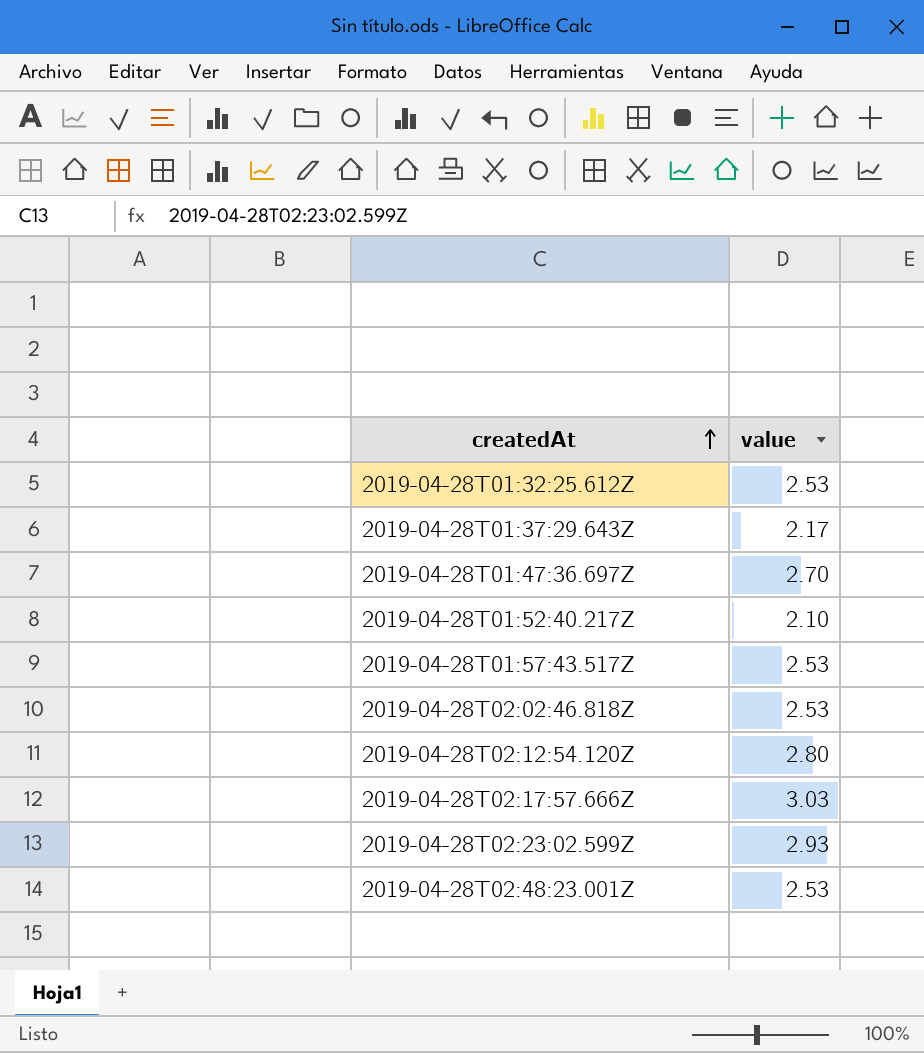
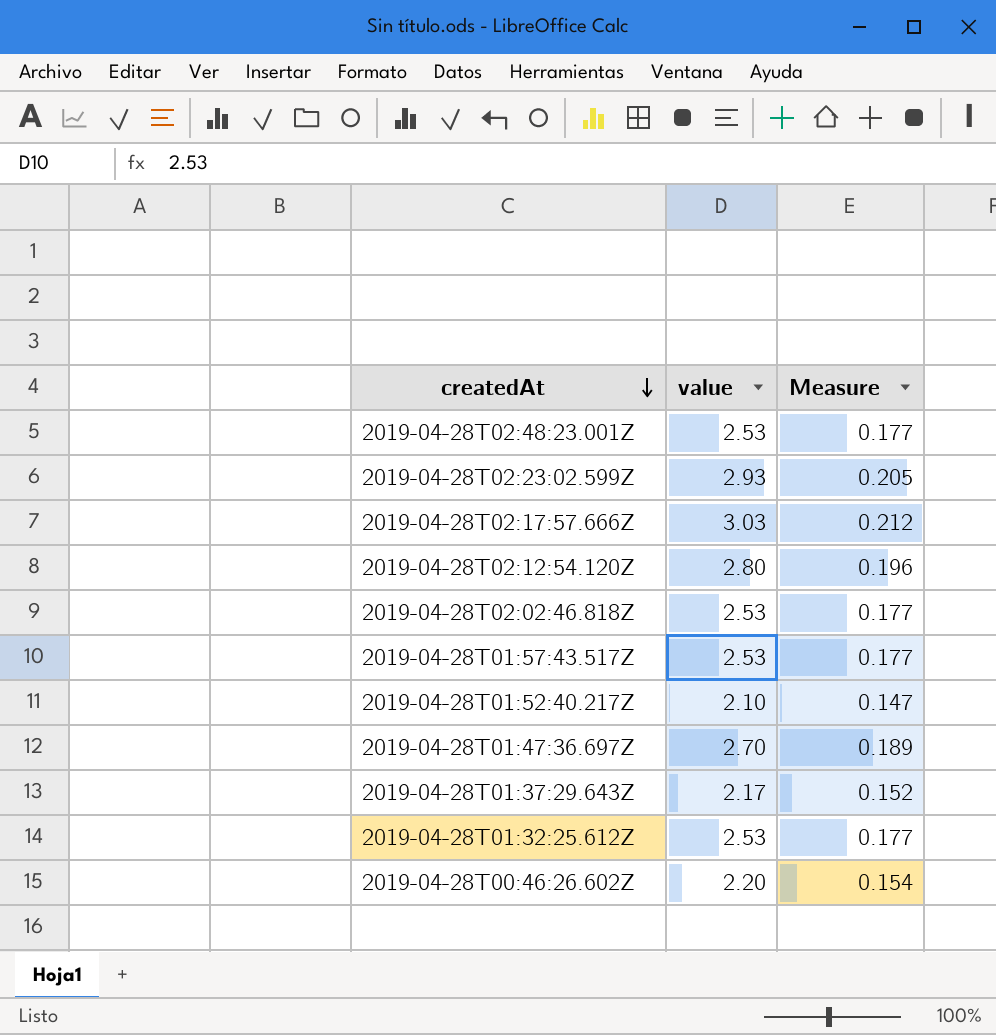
row order: createdAt ascending -> createdAt descending
column Measure | formula: none -> [value] * 0.07
row 2019-04-28T00:46:26.602Z: none -> 2.20 | 0.154

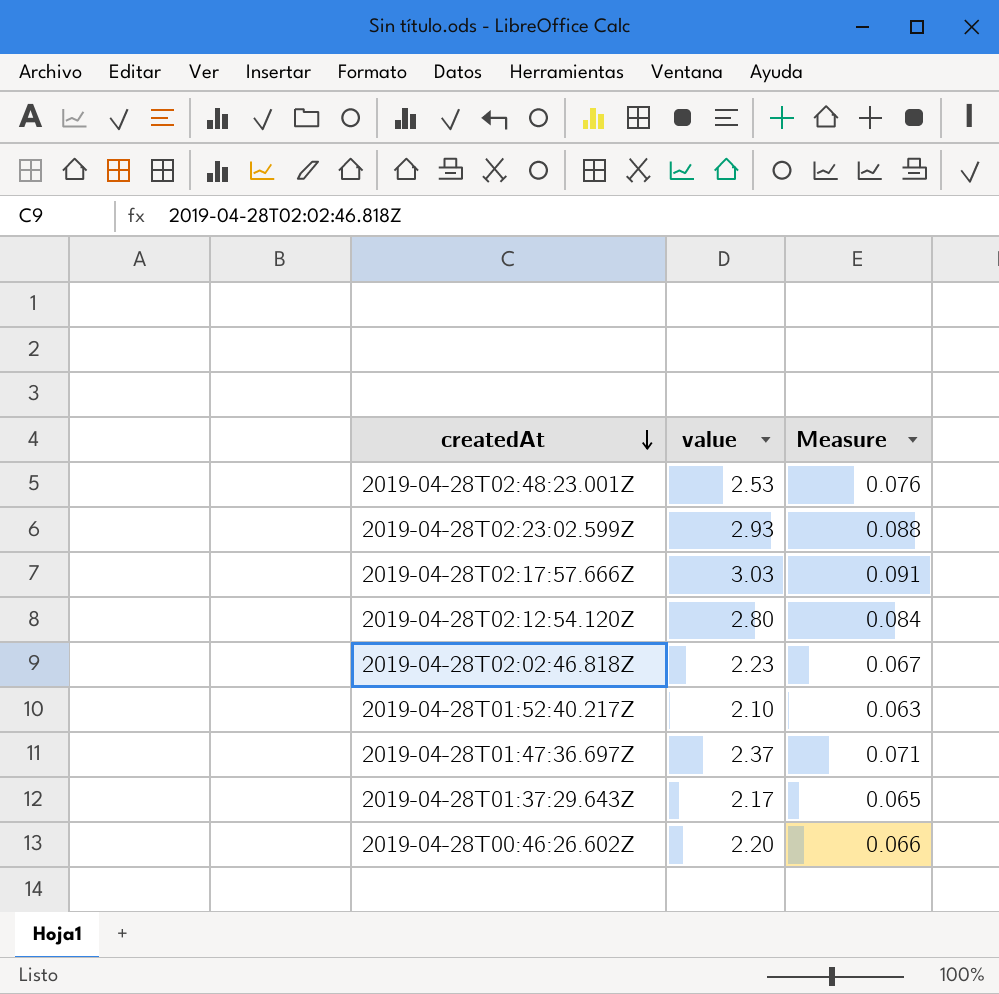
column Measure | formula: [value] * 0.07 -> [value] * 0.03
row 2019-04-28T01:57:43.517Z: 2.53 | 0.177 -> none
row 2019-04-28T01:32:25.612Z: 2.53 | 0.177 -> none
2019-04-28T02:02:46.818Z | value: 2.53 -> 2.23
2019-04-28T01:47:36.697Z | value: 2.70 -> 2.37

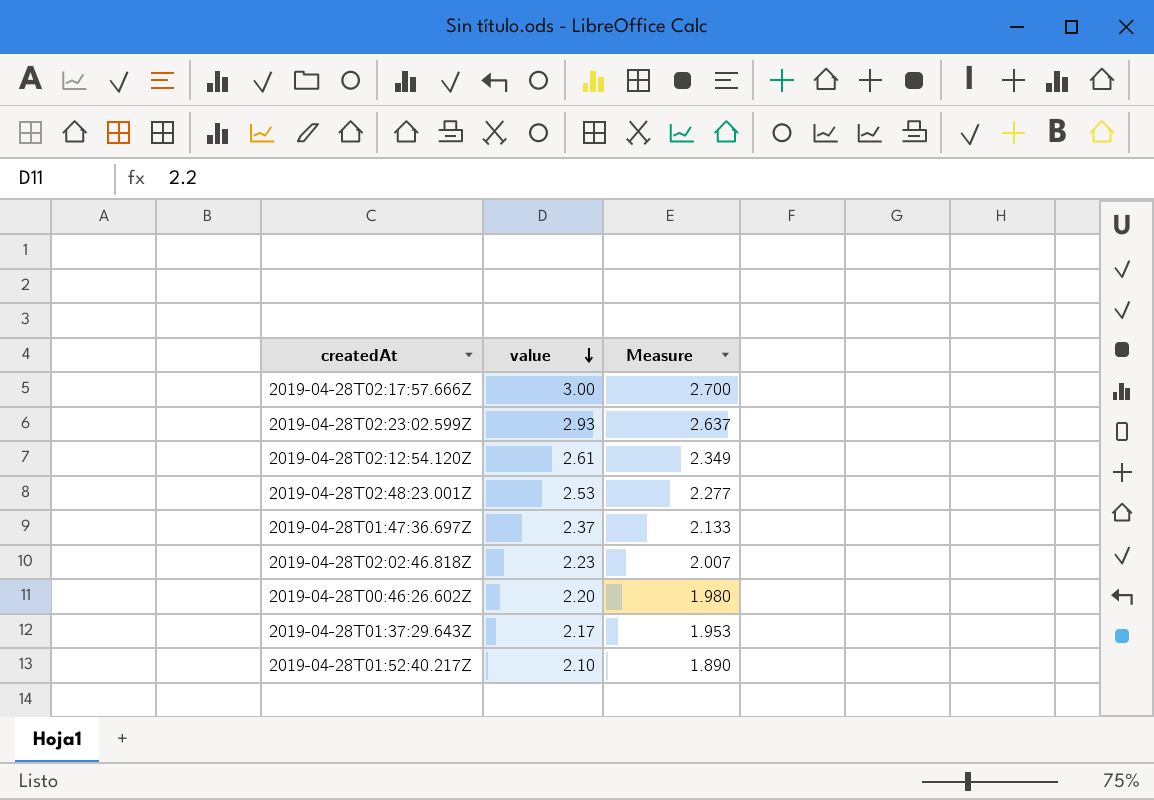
row order: createdAt descending -> value descending
column Measure | formula: [value] * 0.03 -> [value] * 0.9
2019-04-28T02:17:57.666Z | value: 3.03 -> 3.00
2019-04-28T02:12:54.120Z | value: 2.80 -> 2.61

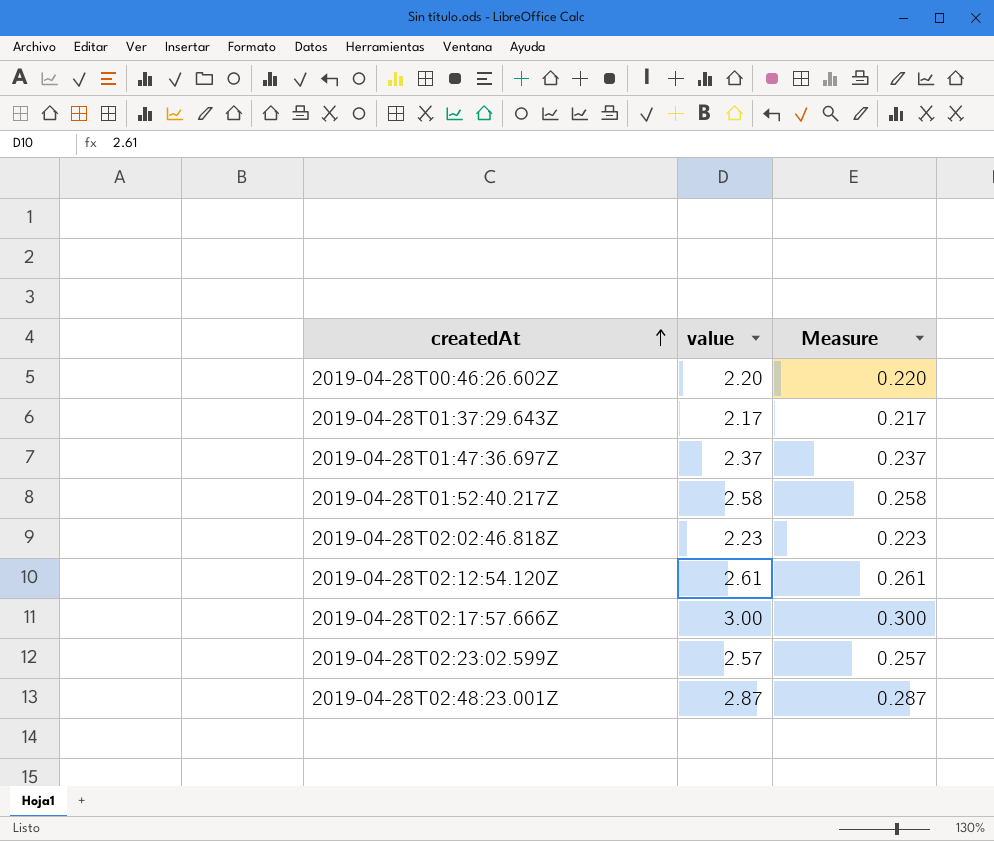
row order: value descending -> createdAt ascending
column Measure | formula: [value] * 0.9 -> [value] * 0.1
2019-04-28T01:52:40.217Z | value: 2.10 -> 2.58
2019-04-28T02:23:02.599Z | value: 2.93 -> 2.57
2019-04-28T02:48:23.001Z | value: 2.53 -> 2.87

